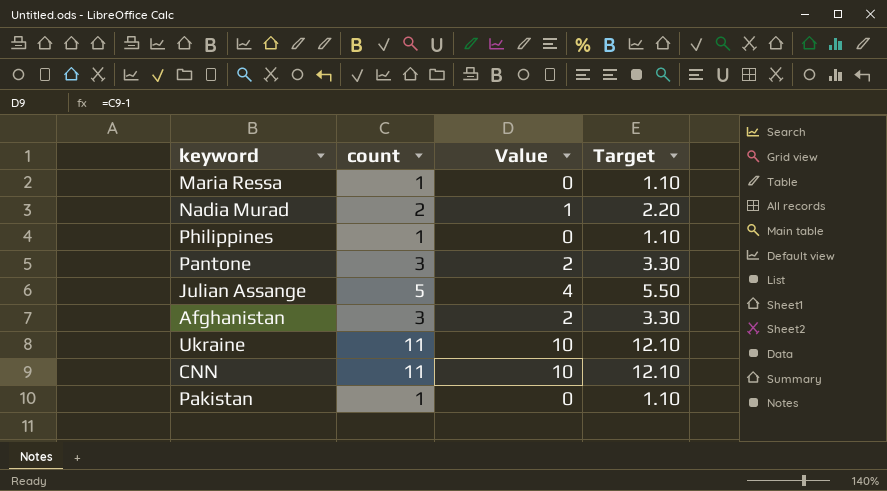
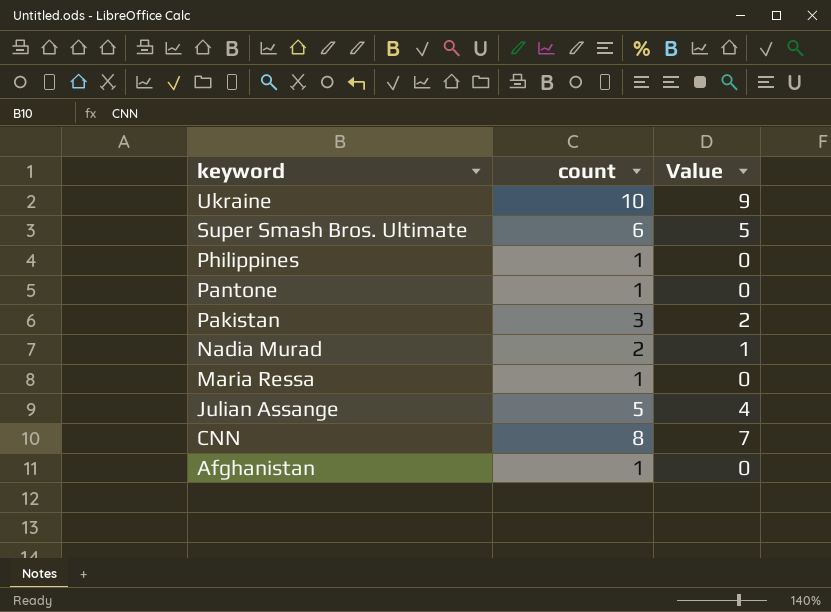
row order: none -> keyword descending
column Target | formula: [count] * 1.1 -> none
Ukraine | count: 11 -> 10
Ukraine | Value: 10 -> 9
row Super Smash Bros. Ultimate: none -> 6 | 5
Pantone | count: 3 -> 1
Pantone | Value: 2 -> 0
Pakistan | count: 1 -> 3
Pakistan | Value: 0 -> 2
CNN | count: 11 -> 8
CNN | Value: 10 -> 7
Afghanistan | count: 3 -> 1
Afghanistan | Value: 2 -> 0

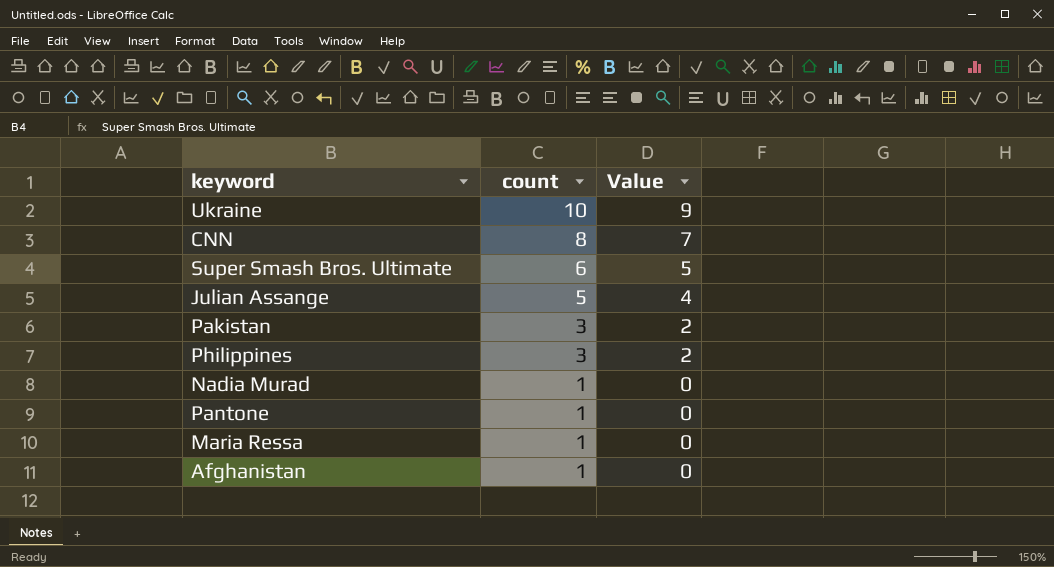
row order: keyword descending -> count descending
Philippines | count: 1 -> 3
Philippines | Value: 0 -> 2
Nadia Murad | count: 2 -> 1
Nadia Murad | Value: 1 -> 0

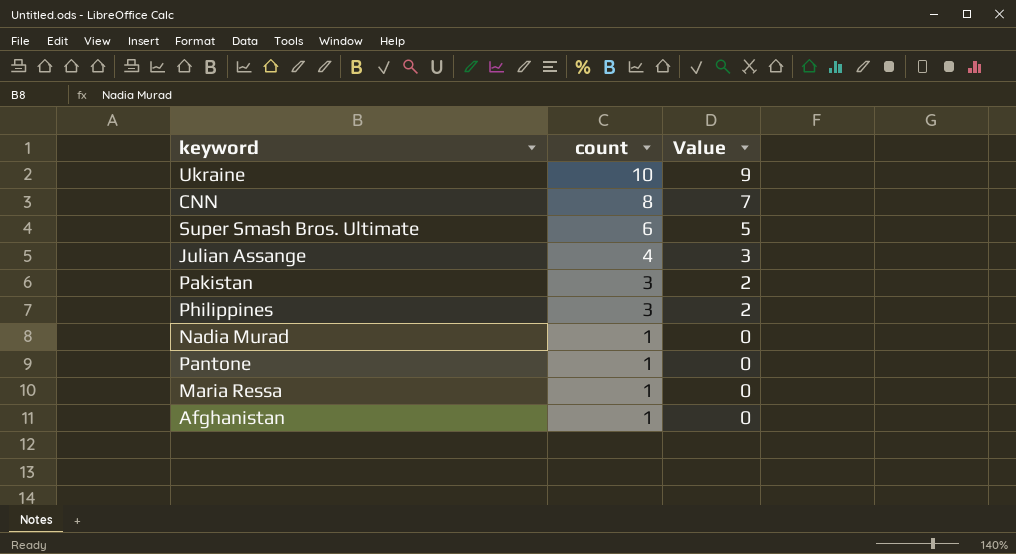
Julian Assange | count: 5 -> 4
Julian Assange | Value: 4 -> 3

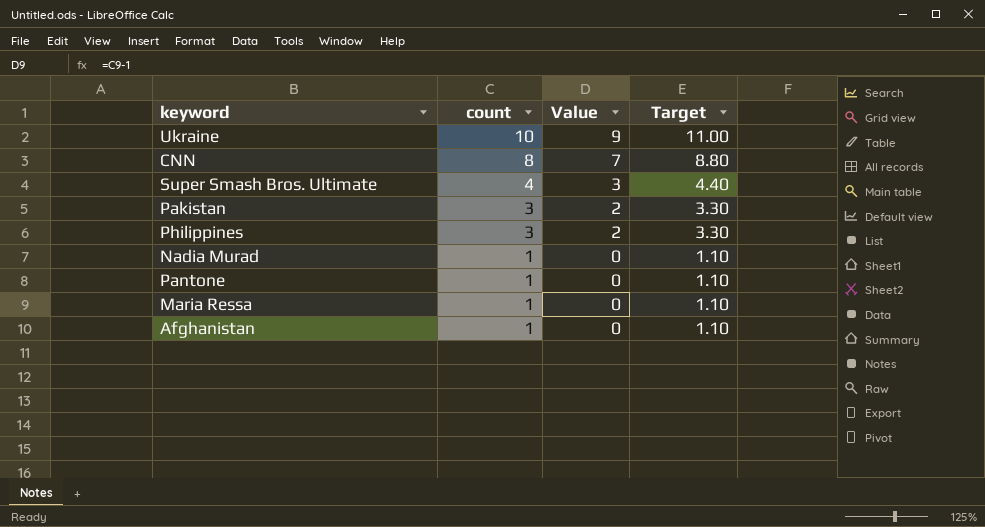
column Target | formula: none -> [count] * 1.1
row Julian Assange: 4 | 3 -> none
Super Smash Bros. Ultimate | count: 6 -> 4
Super Smash Bros. Ultimate | Value: 5 -> 3

